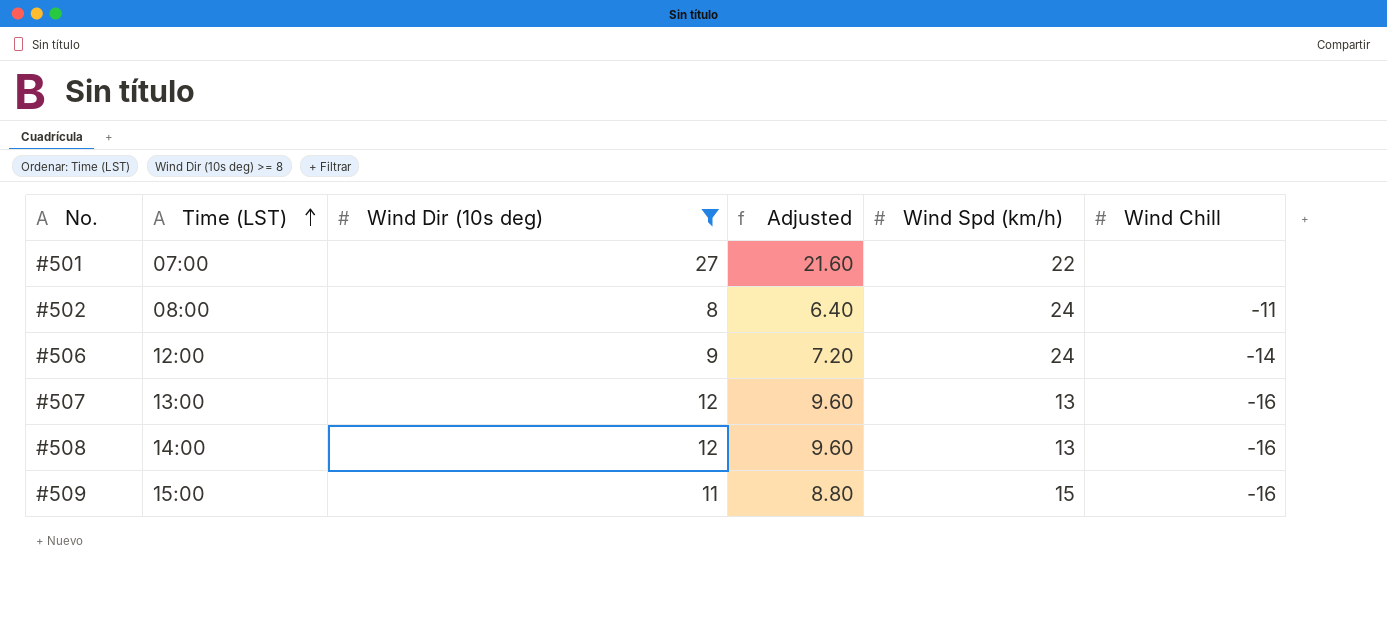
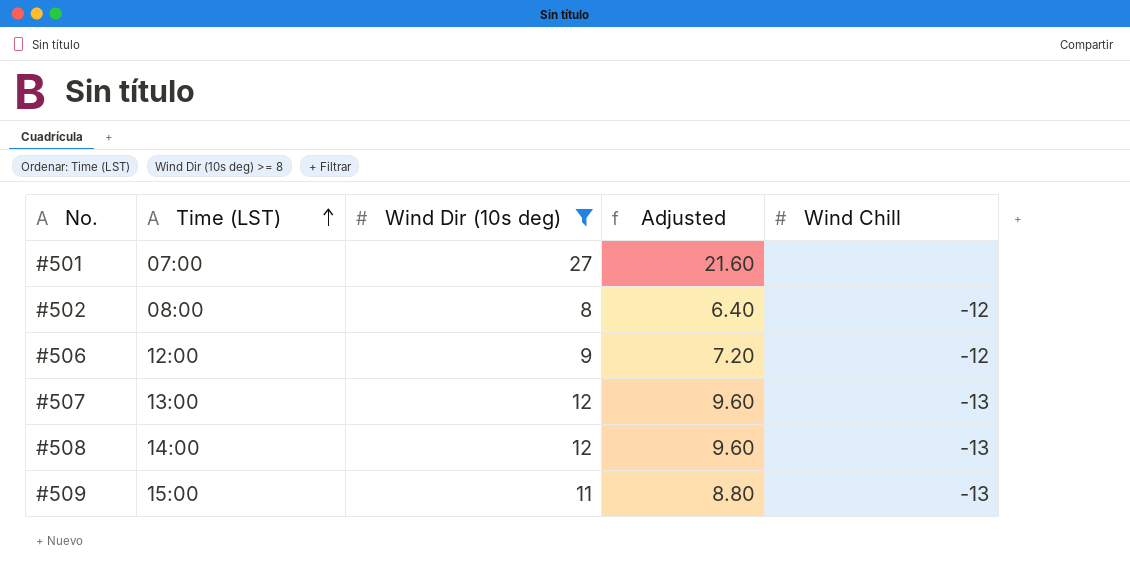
column Wind Spd (km/h) | position: 5 -> none
#502 | Wind Chill: -11 -> -12
#506 | Wind Chill: -14 -> -12
#507 | Wind Chill: -16 -> -13
#508 | Wind Chill: -16 -> -13
#509 | Wind Chill: -16 -> -13

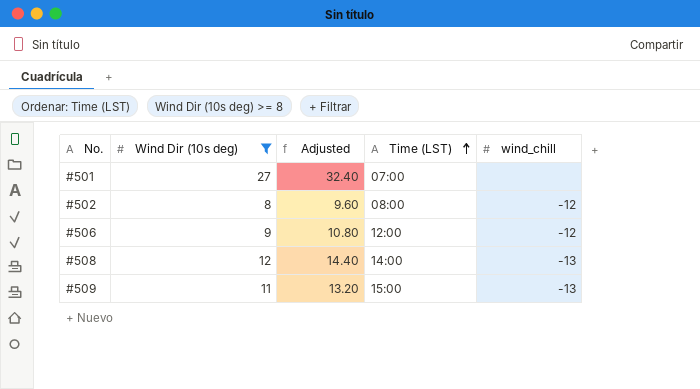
column Adjusted | formula: [Wind Dir (10s deg)] * 0.8 -> [Wind Dir (10s deg)] * 1.2
column Time (LST) | position: 2 -> 4
column name: Wind Chill -> wind_chill
row #507: 13:00 | 12 | 9.60 | -13 -> none

